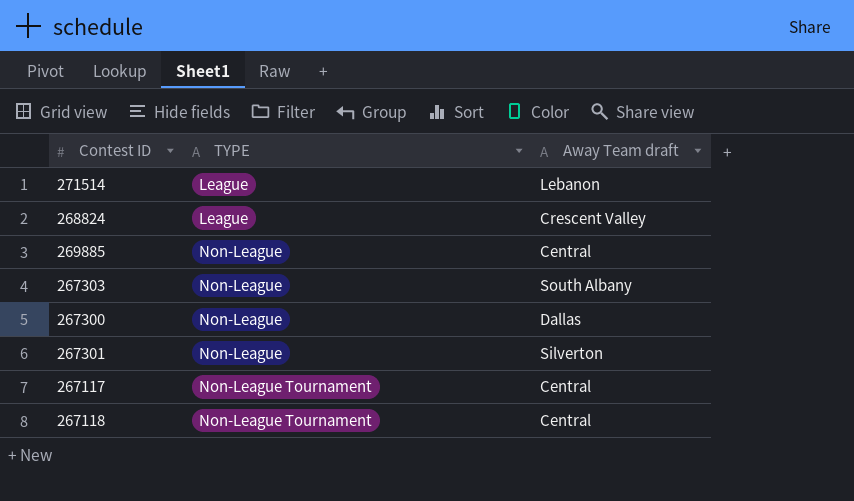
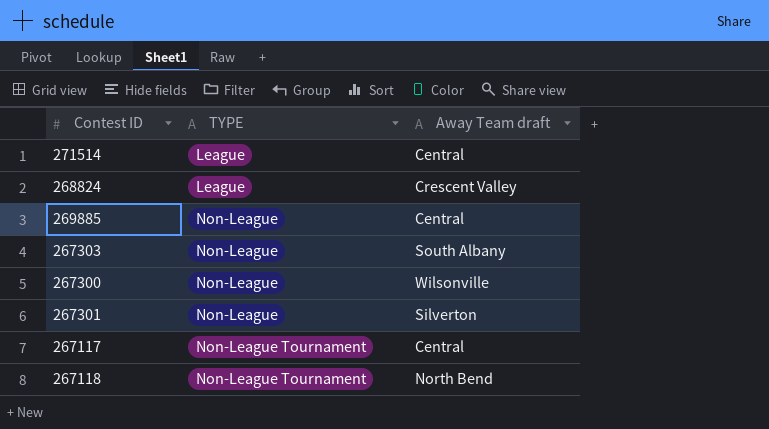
271514 | Away Team draft: Lebanon -> Central
267300 | Away Team draft: Dallas -> Wilsonville
267118 | Away Team draft: Central -> North Bend

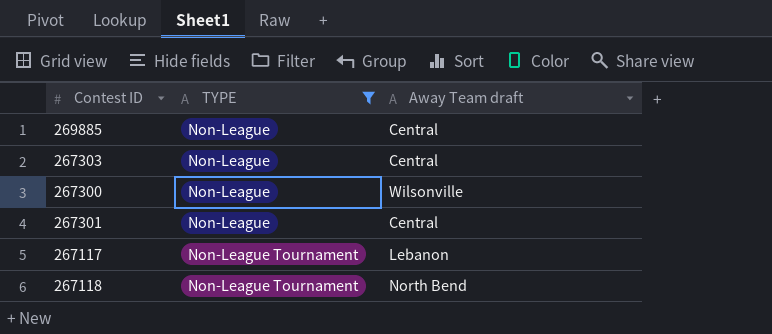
filter: none -> TYPE != League
267303 | Away Team draft: South Albany -> Central
267301 | Away Team draft: Silverton -> Central
267117 | Away Team draft: Central -> Lebanon

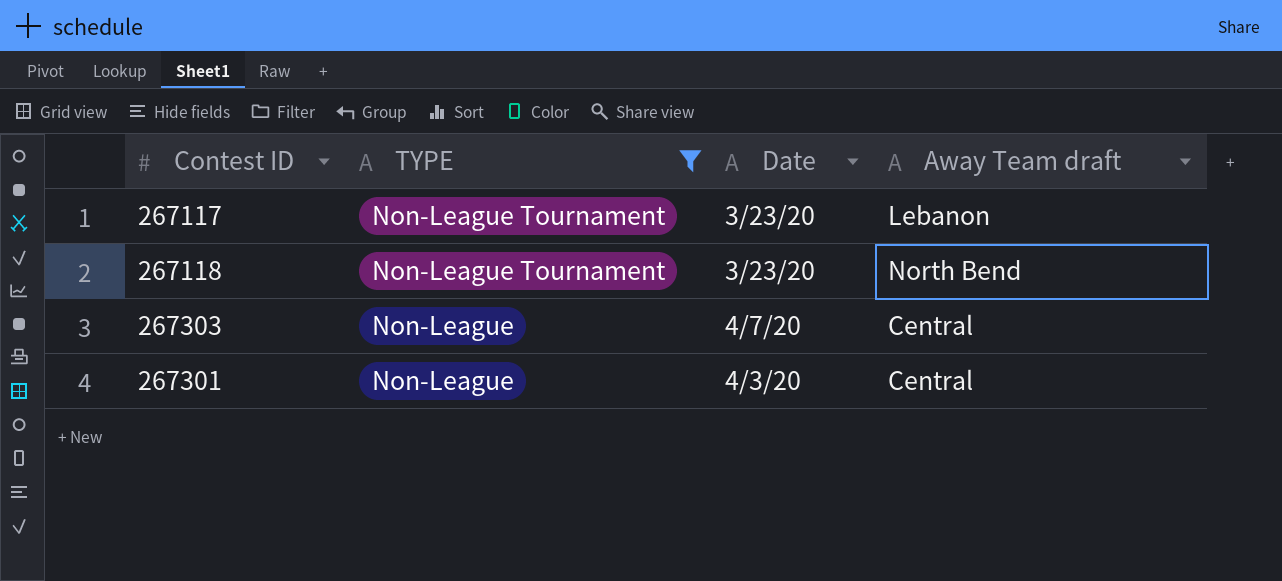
row order: TYPE ascending -> TYPE descending
column Date | position: none -> 3
row 269885: Non-League | Central -> none
row 267300: Non-League | Wilsonville -> none

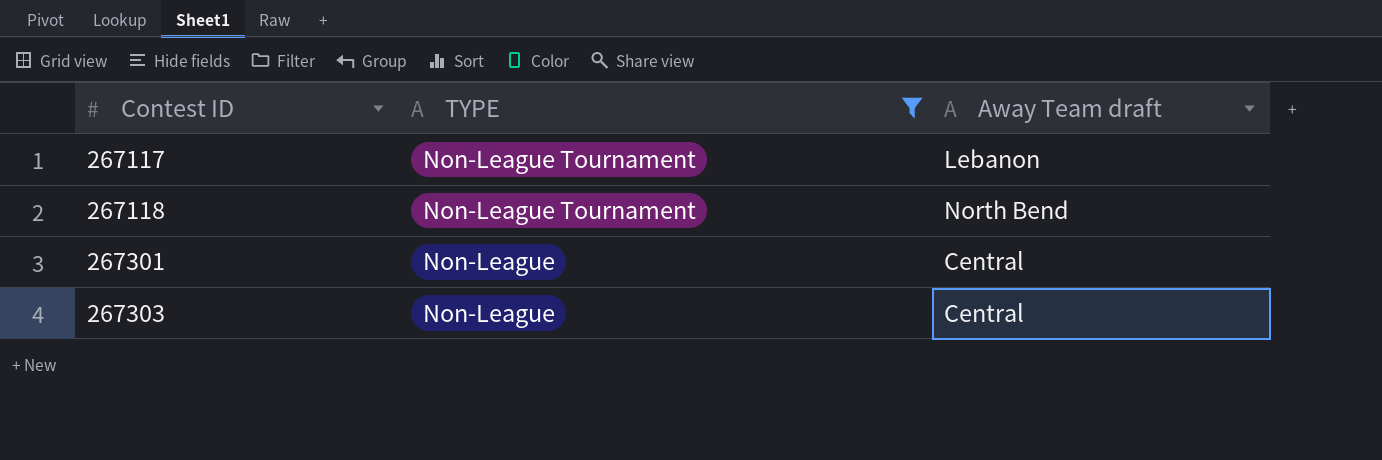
row order: TYPE descending -> Contest ID ascending
column Date | position: 3 -> none

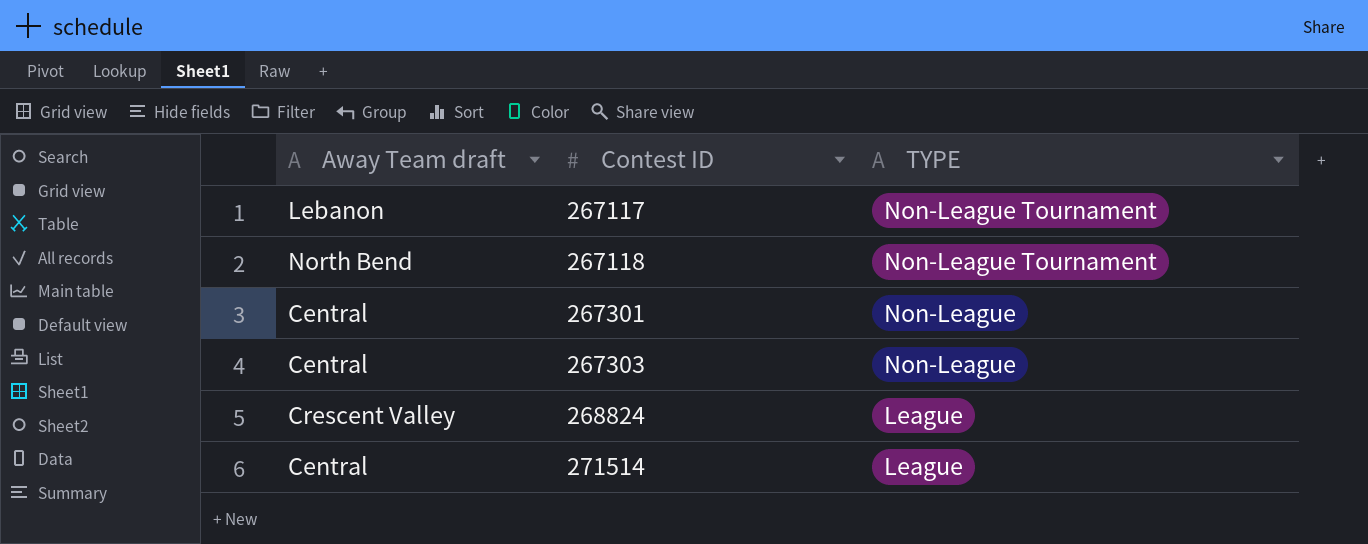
filter: TYPE != League -> none
column Away Team draft | position: 3 -> 1

